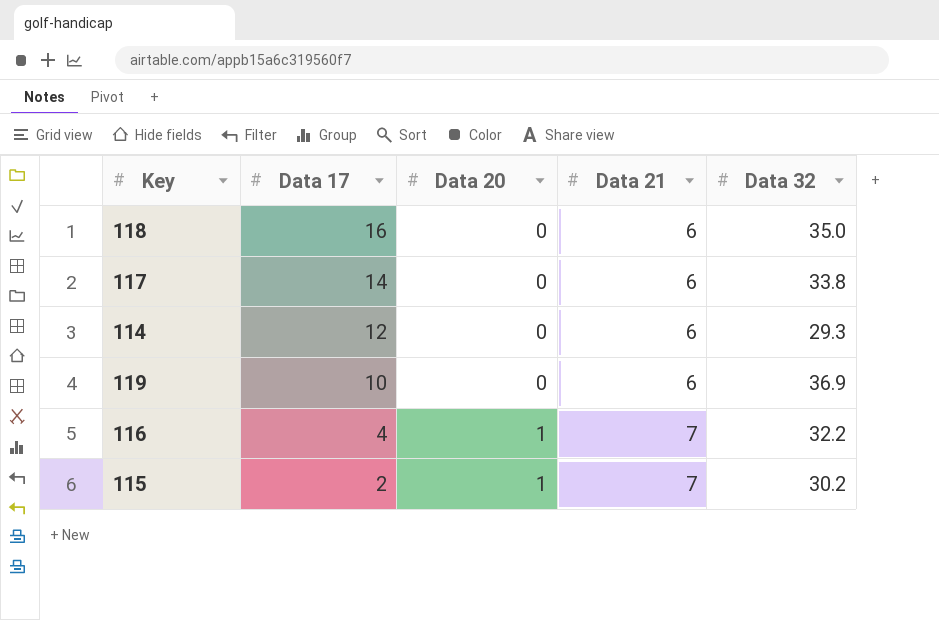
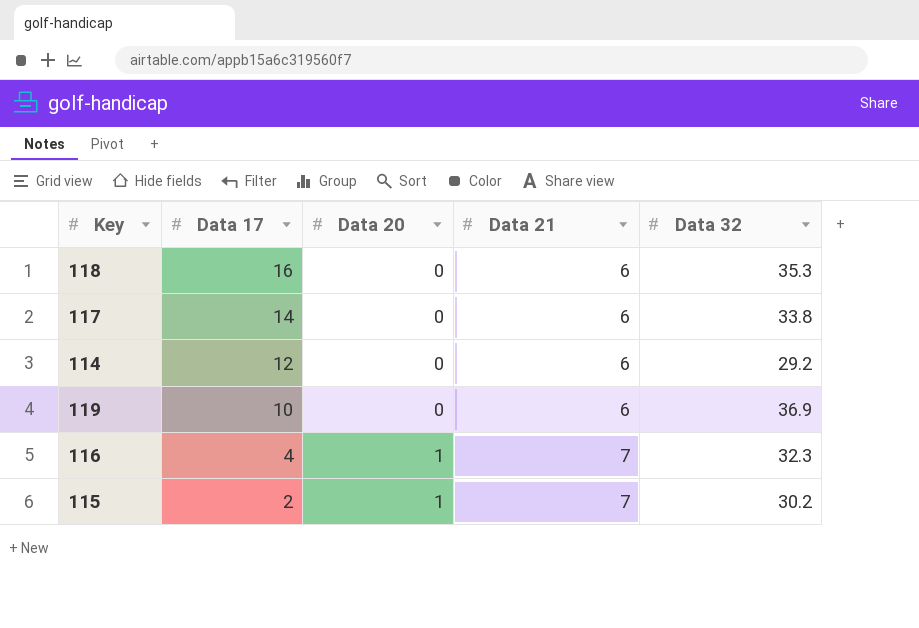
118 | Data 32: 35.0 -> 35.3
114 | Data 32: 29.3 -> 29.2
116 | Data 32: 32.2 -> 32.3

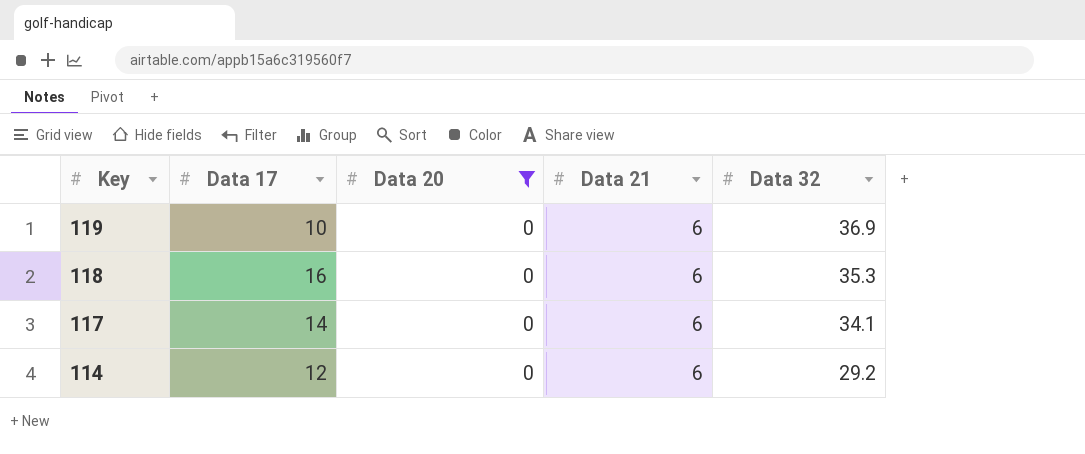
filter: none -> Data 20 = 0
row order: Data 17 descending -> Key descending
117 | Data 32: 33.8 -> 34.1

